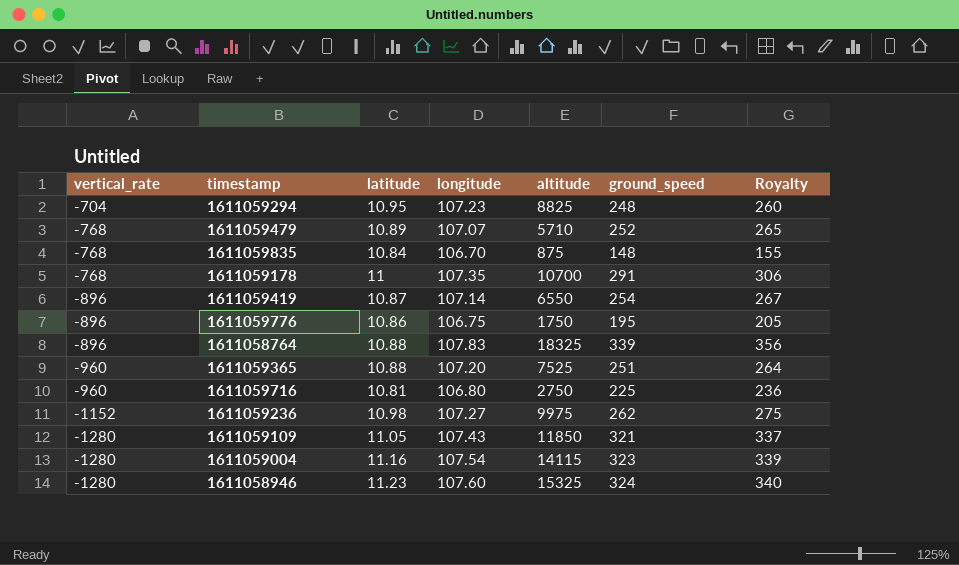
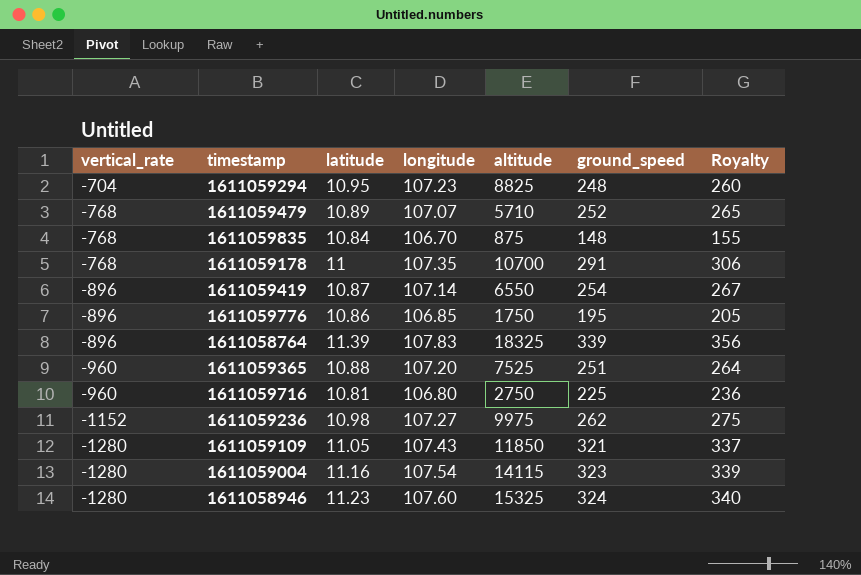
1611059776 | longitude: 106.75 -> 106.85
1611058764 | latitude: 10.88 -> 11.39

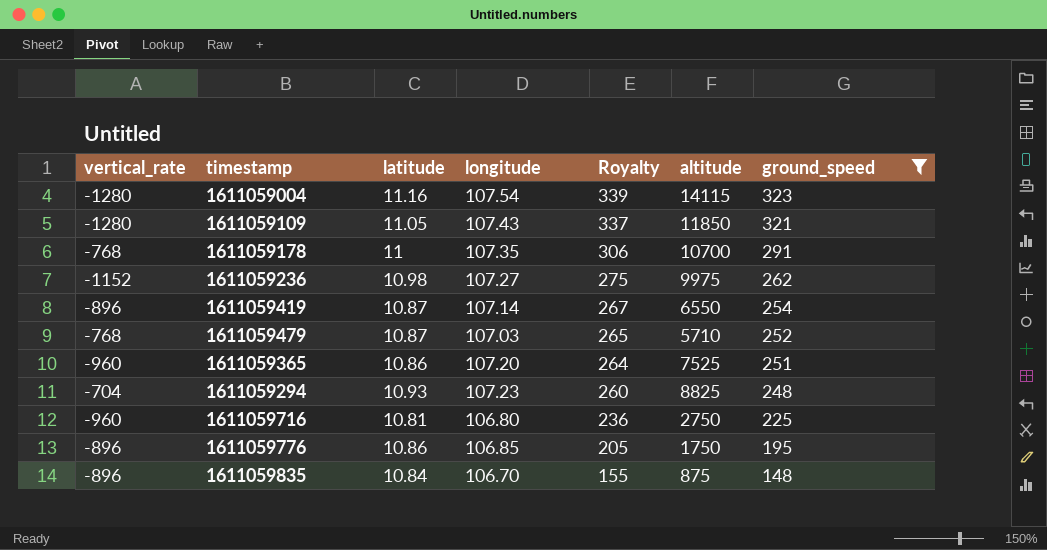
filter: none -> ground_speed <= 323
row order: vertical_rate descending -> Royalty descending
column Royalty | position: 7 -> 5
1611059479 | latitude: 10.89 -> 10.87
1611059479 | longitude: 107.07 -> 107.03
1611059365 | latitude: 10.88 -> 10.86
1611059294 | latitude: 10.95 -> 10.93
1611059835 | vertical_rate: -768 -> -896

